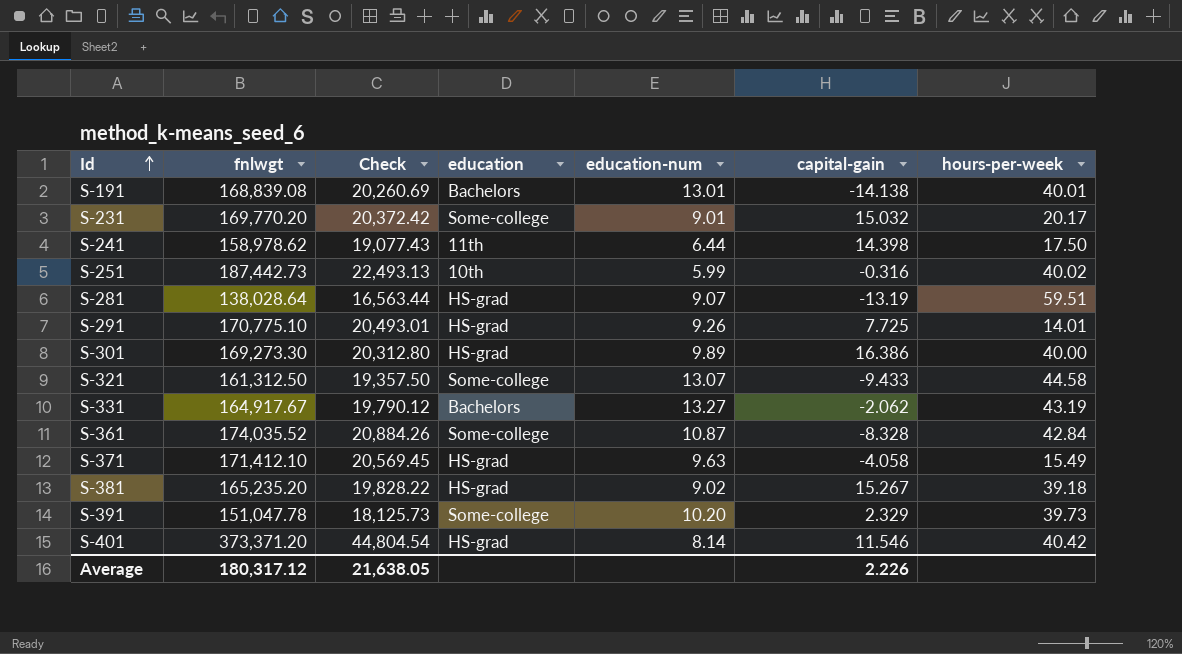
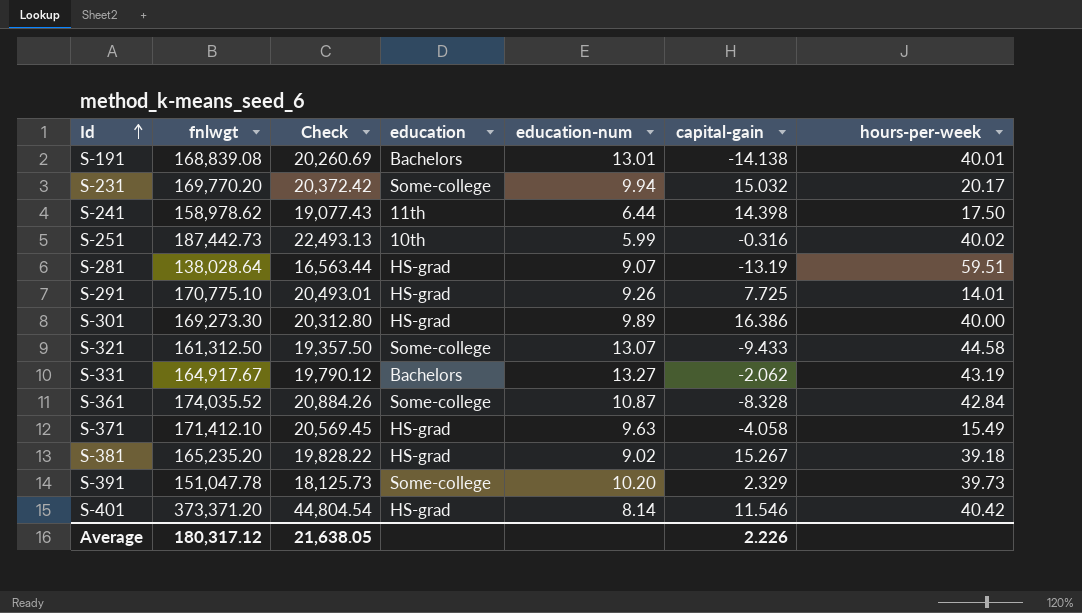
S-231 | education-num: 9.01 -> 9.94

